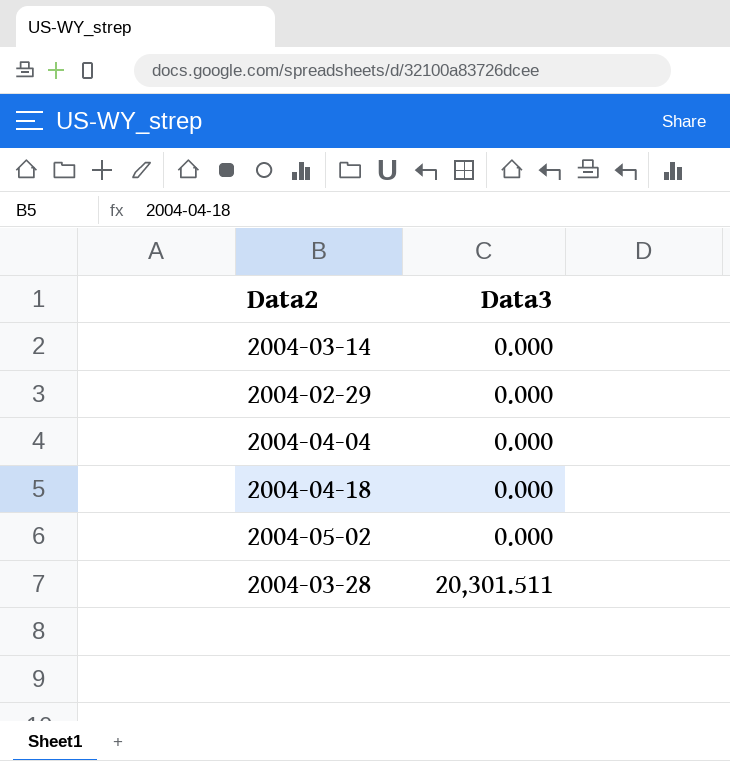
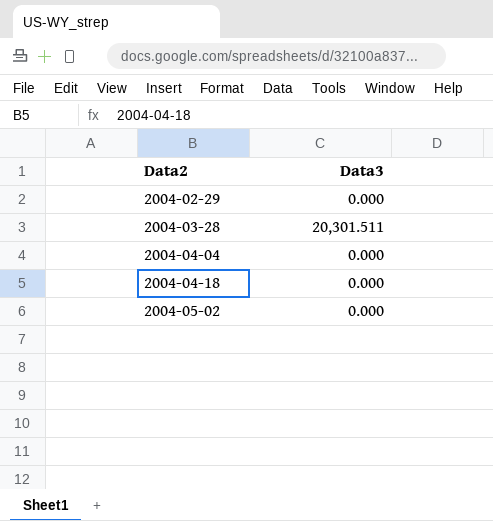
row order: Data3 ascending -> Data2 ascending
row 2004-03-14: 0.000 -> none

